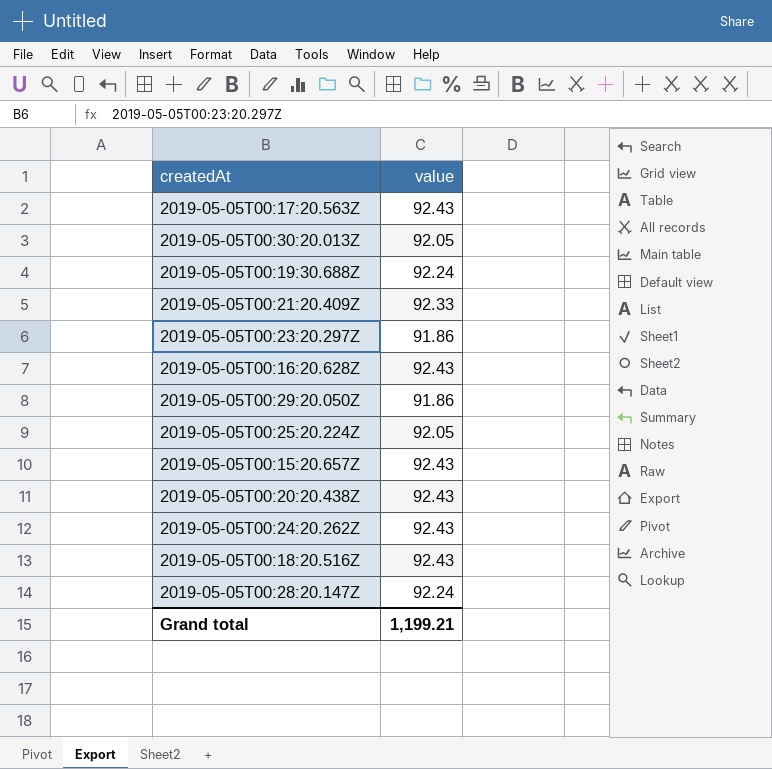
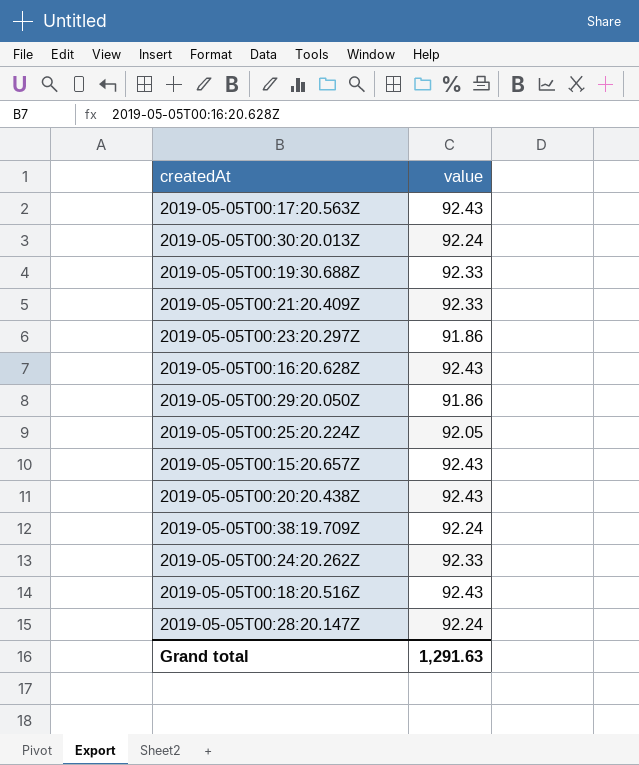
2019-05-05T00:30:20.013Z | value: 92.05 -> 92.24
2019-05-05T00:19:30.688Z | value: 92.24 -> 92.33
row 2019-05-05T00:38:19.709Z: none -> 92.24
2019-05-05T00:24:20.262Z | value: 92.43 -> 92.33
Grand total | value: 1,199.21 -> 1,291.63

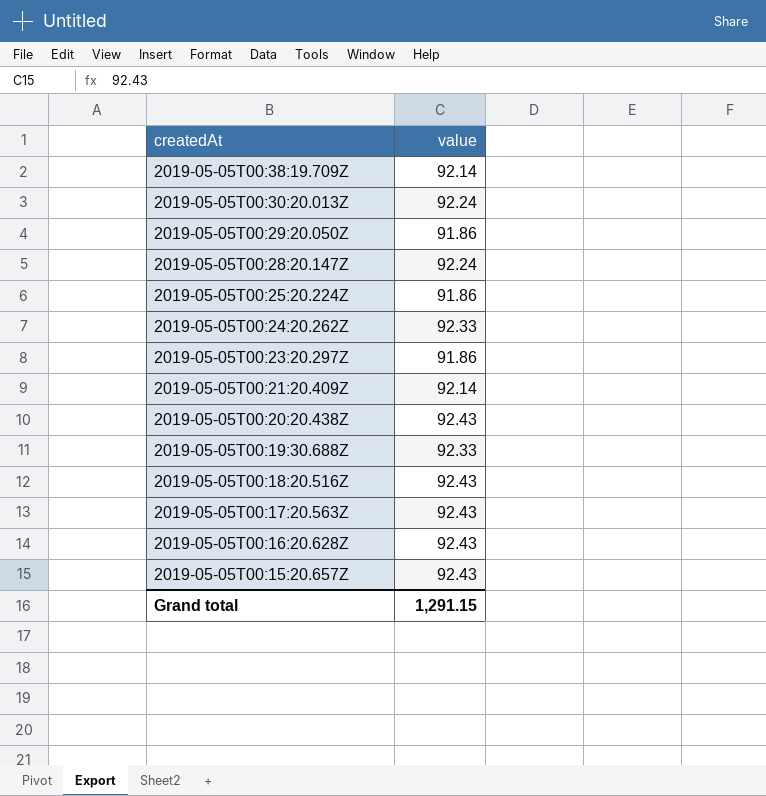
row order: none -> createdAt descending
2019-05-05T00:38:19.709Z | value: 92.24 -> 92.14
2019-05-05T00:25:20.224Z | value: 92.05 -> 91.86
2019-05-05T00:21:20.409Z | value: 92.33 -> 92.14
Grand total | value: 1,291.63 -> 1,291.15

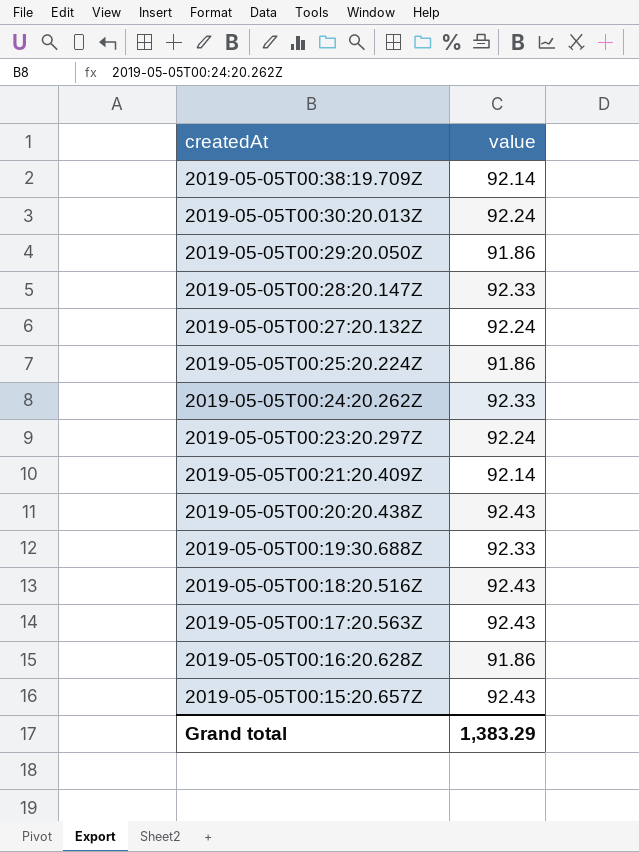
2019-05-05T00:28:20.147Z | value: 92.24 -> 92.33
row 2019-05-05T00:27:20.132Z: none -> 92.24
2019-05-05T00:23:20.297Z | value: 91.86 -> 92.24
2019-05-05T00:16:20.628Z | value: 92.43 -> 91.86
Grand total | value: 1,291.15 -> 1,383.29

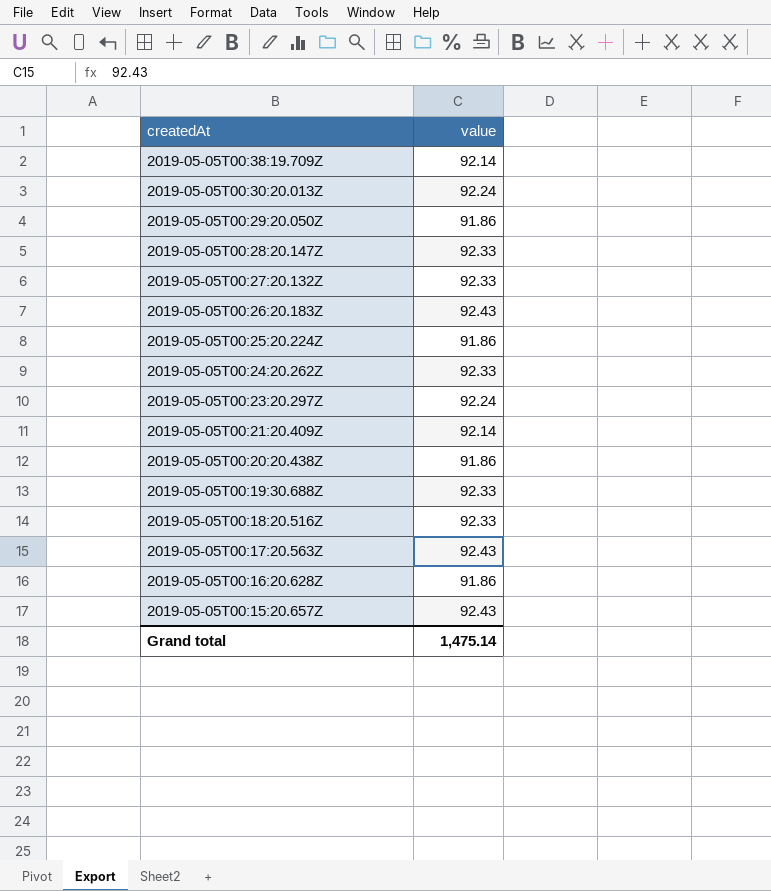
2019-05-05T00:27:20.132Z | value: 92.24 -> 92.33
row 2019-05-05T00:26:20.183Z: none -> 92.43
2019-05-05T00:20:20.438Z | value: 92.43 -> 91.86
2019-05-05T00:18:20.516Z | value: 92.43 -> 92.33
Grand total | value: 1,383.29 -> 1,475.14

